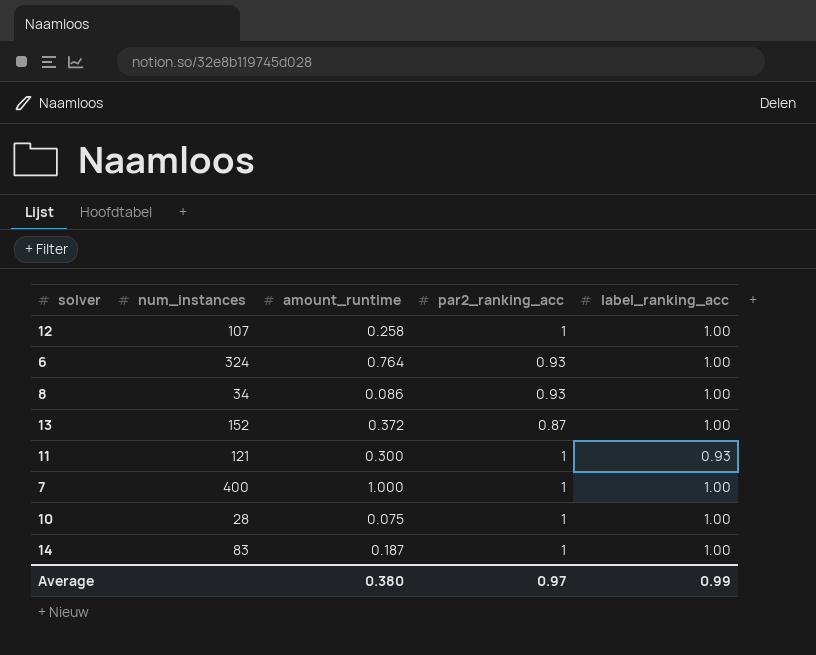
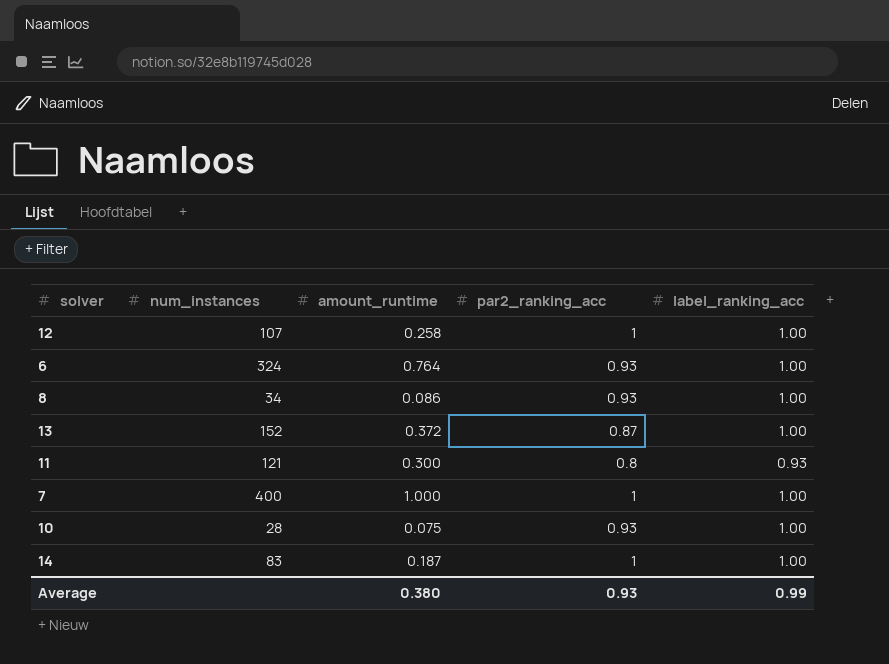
11 | par2_ranking_acc: 1 -> 0.8
10 | par2_ranking_acc: 1 -> 0.93
Average | par2_ranking_acc: 0.97 -> 0.93

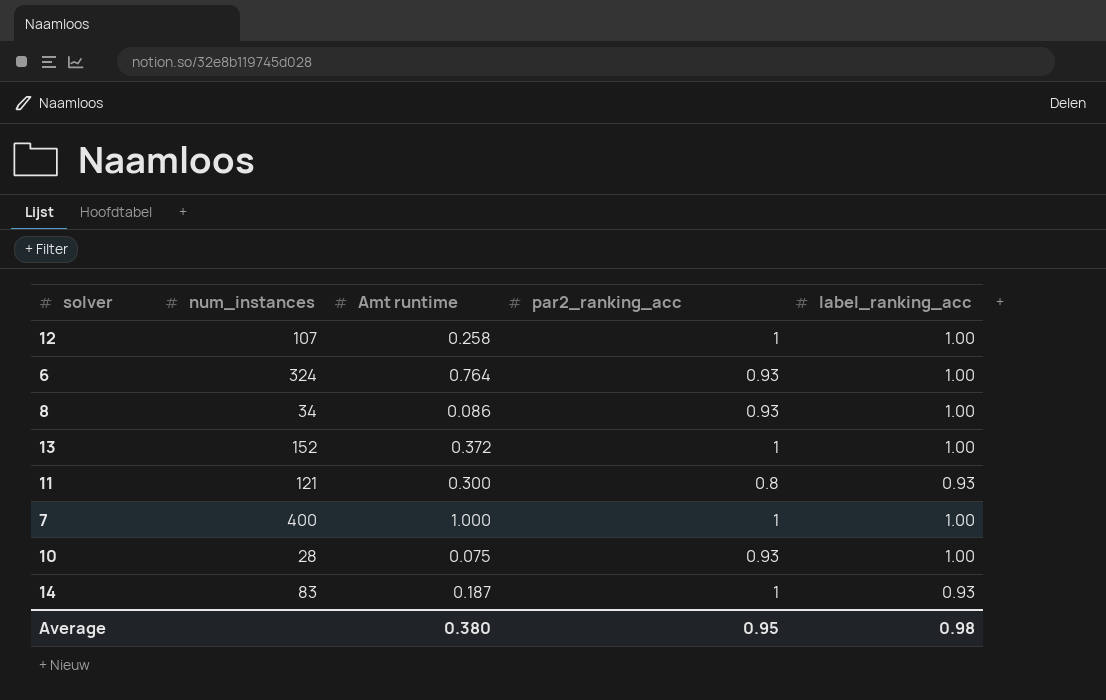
column name: amount_runtime -> Amt runtime
13 | par2_ranking_acc: 0.87 -> 1
14 | label_ranking_acc: 1.00 -> 0.93
Average | par2_ranking_acc: 0.93 -> 0.95
Average | label_ranking_acc: 0.99 -> 0.98

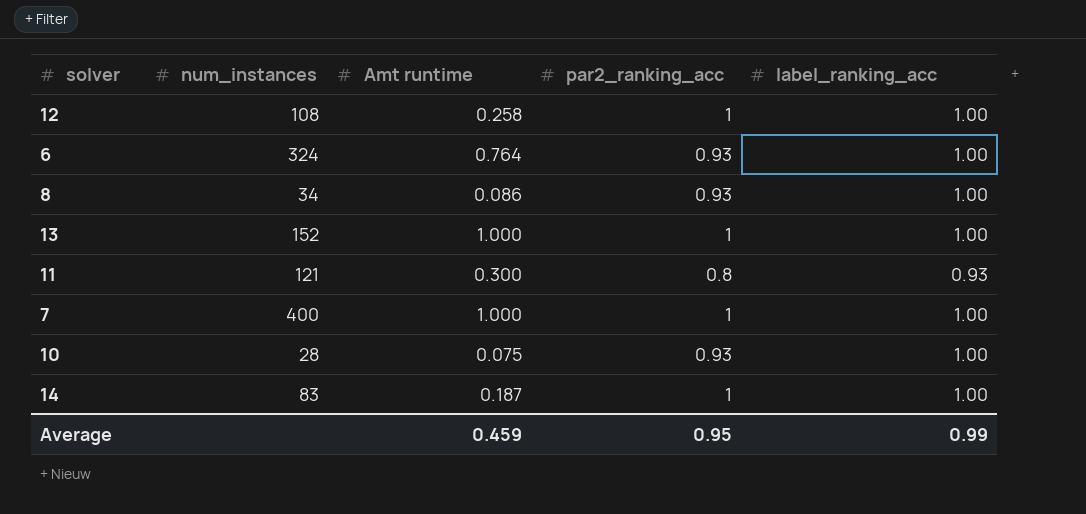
12 | num_instances: 107 -> 108
13 | Amt runtime: 0.372 -> 1.000
14 | label_ranking_acc: 0.93 -> 1.00
Average | Amt runtime: 0.380 -> 0.459
Average | label_ranking_acc: 0.98 -> 0.99

